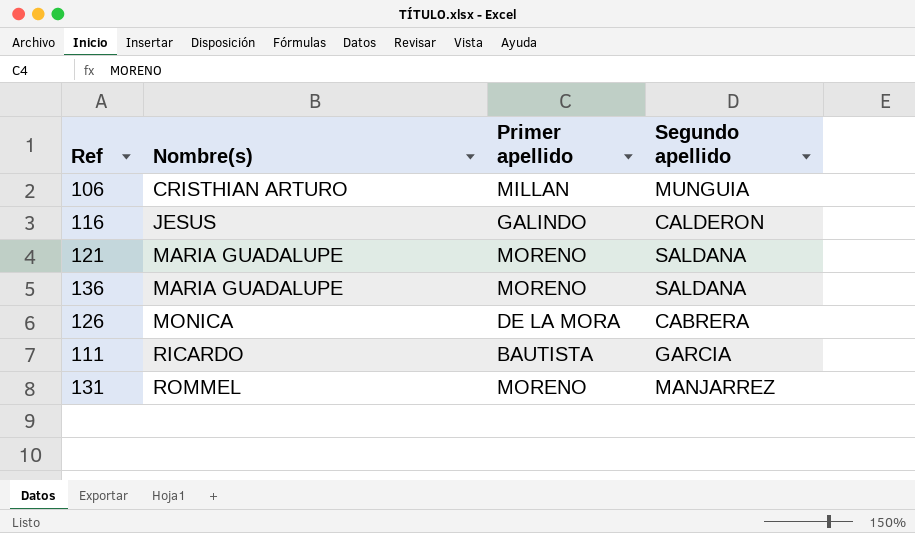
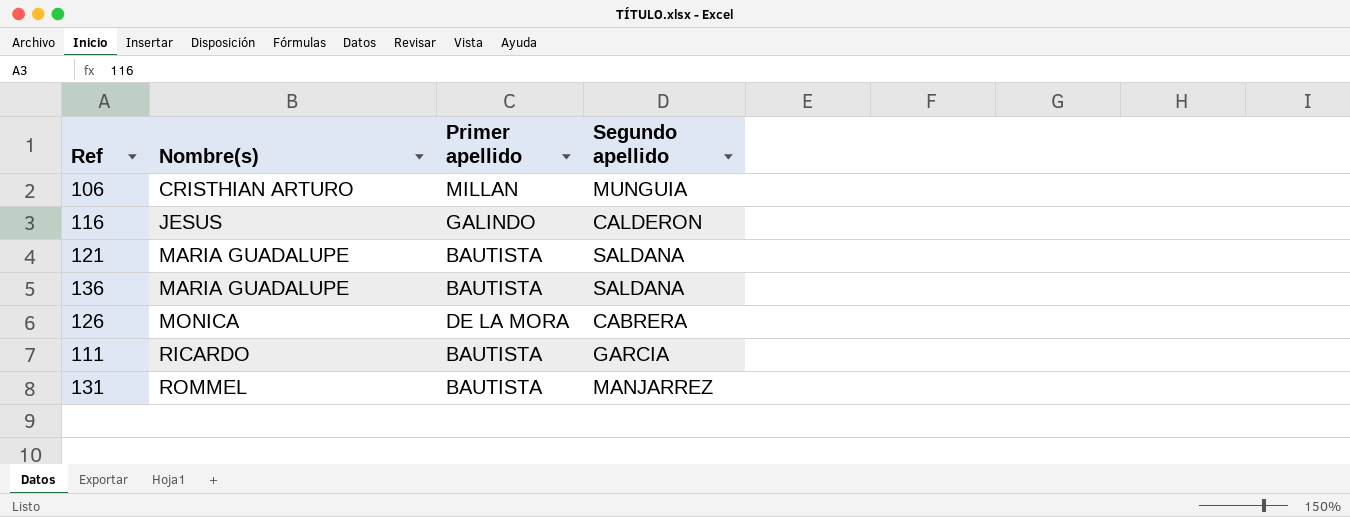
121 | Primer apellido: MORENO -> BAUTISTA
136 | Primer apellido: MORENO -> BAUTISTA
131 | Primer apellido: MORENO -> BAUTISTA

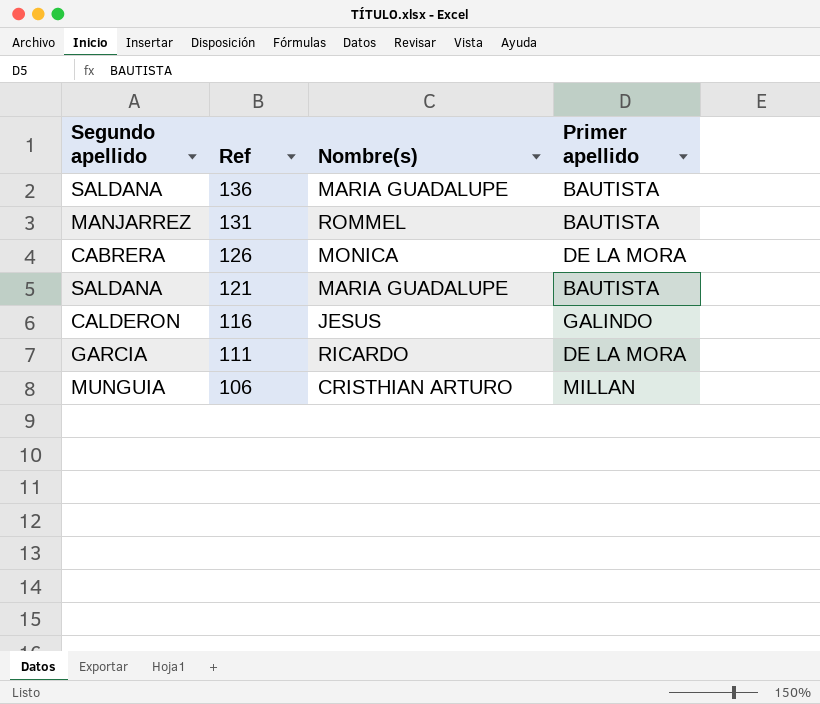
row order: Nombre(s) ascending -> Ref descending
column Segundo apellido | position: 4 -> 1
111 | Primer apellido: BAUTISTA -> DE LA MORA

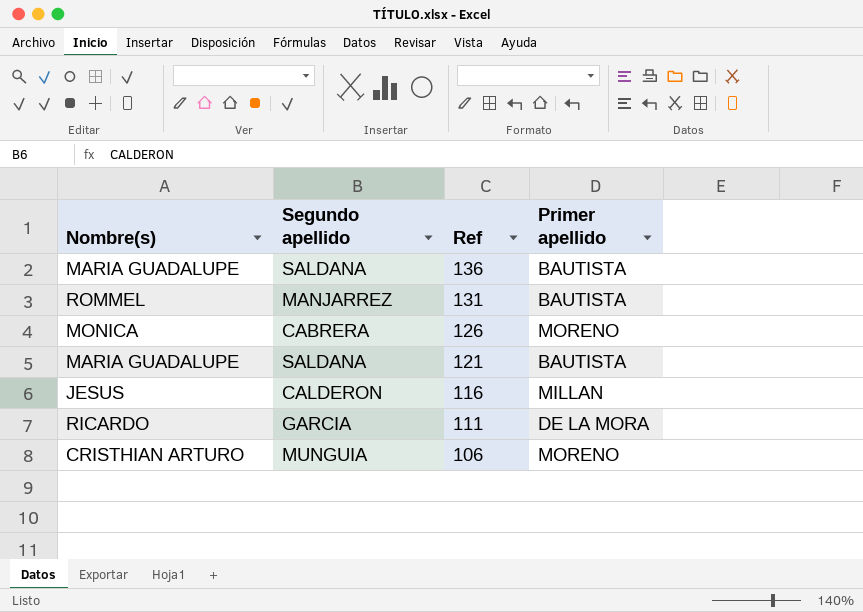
column Nombre(s) | position: 3 -> 1
126 | Primer apellido: DE LA MORA -> MORENO
116 | Primer apellido: GALINDO -> MILLAN
106 | Primer apellido: MILLAN -> MORENO

